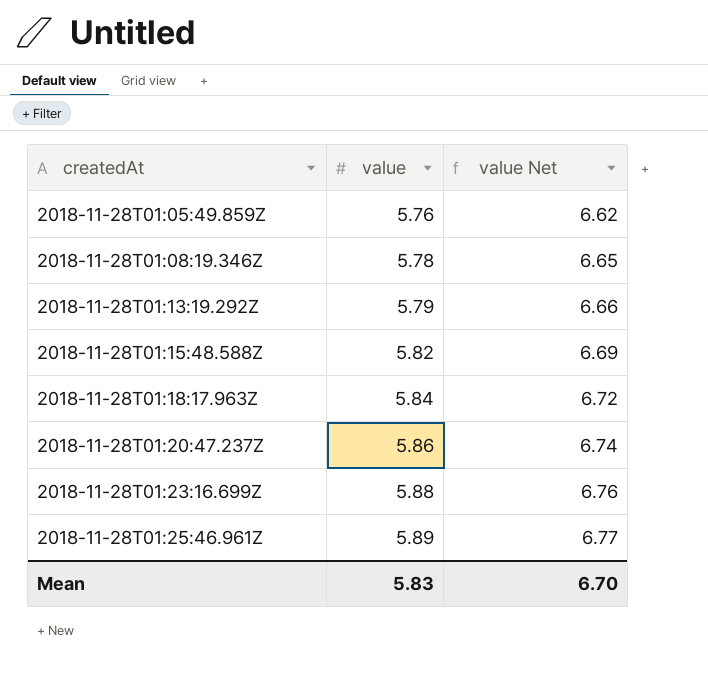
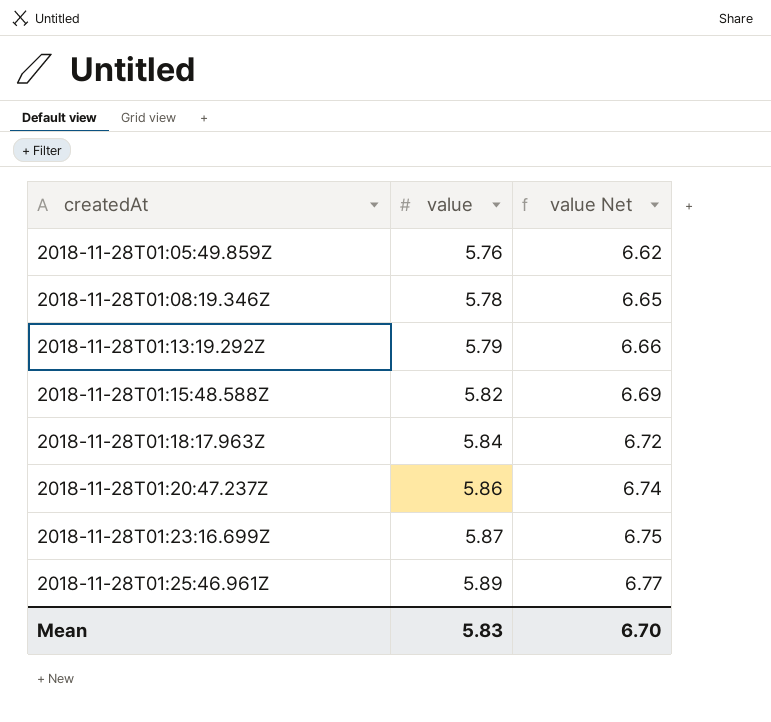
2018-11-28T01:23:16.699Z | value: 5.88 -> 5.87
2018-11-28T01:23:16.699Z | value Net: 6.76 -> 6.75

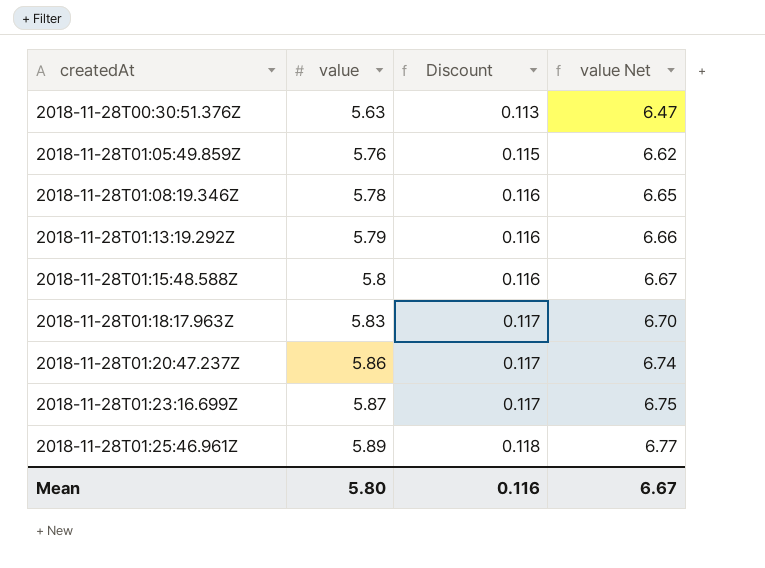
column Discount | formula: none -> [value] * 0.02
row 2018-11-28T00:30:51.376Z: none -> 5.63 | 0.113 | 6.47
2018-11-28T01:15:48.588Z | value: 5.82 -> 5.8
2018-11-28T01:15:48.588Z | value Net: 6.69 -> 6.67
2018-11-28T01:18:17.963Z | value: 5.84 -> 5.83
2018-11-28T01:18:17.963Z | value Net: 6.72 -> 6.70
Mean | value: 5.83 -> 5.80
Mean | value Net: 6.70 -> 6.67

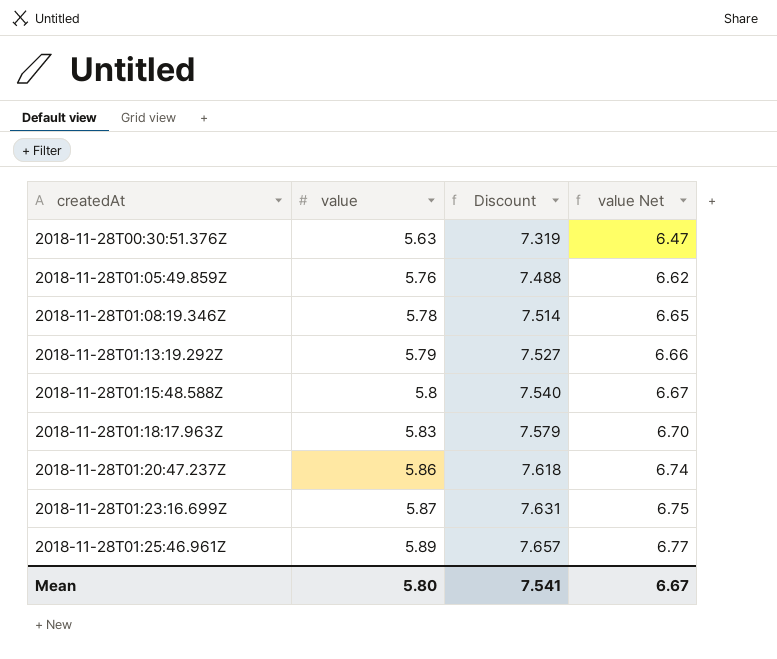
column Discount | formula: [value] * 0.02 -> [value] * 1.3
Mean | Discount: 0.116 -> 7.541

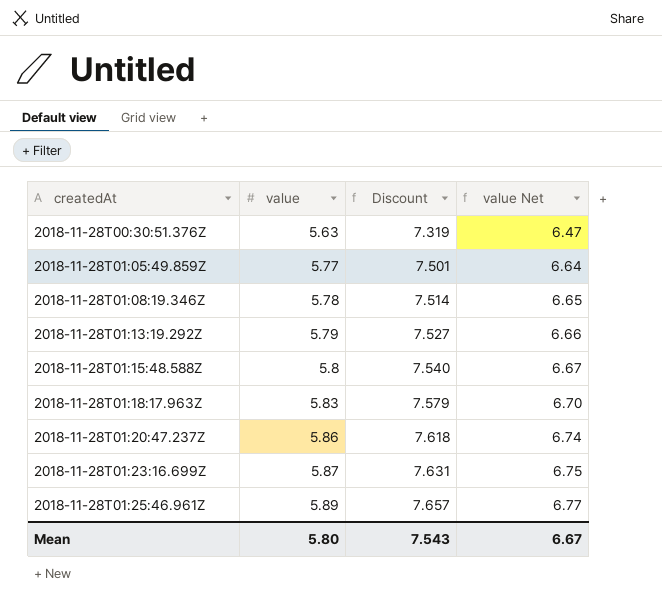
2018-11-28T01:05:49.859Z | value: 5.76 -> 5.77
2018-11-28T01:05:49.859Z | Discount: 7.488 -> 7.501
2018-11-28T01:05:49.859Z | value Net: 6.62 -> 6.64
Mean | Discount: 7.541 -> 7.543

